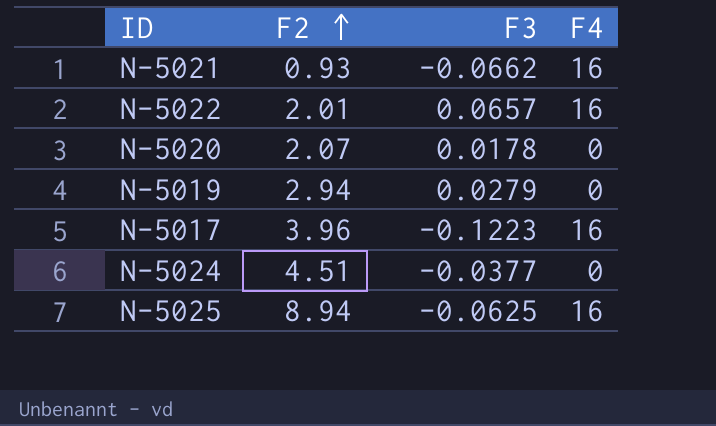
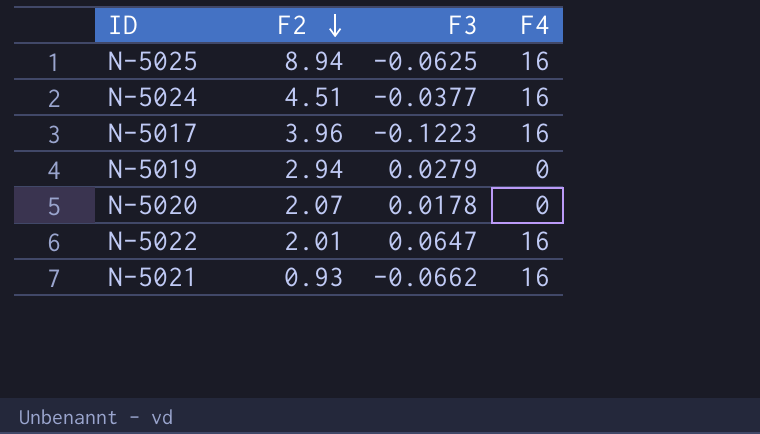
row order: F2 ascending -> F2 descending
N-5024 | F4: 0 -> 16
N-5022 | F3: 0.0657 -> 0.0647

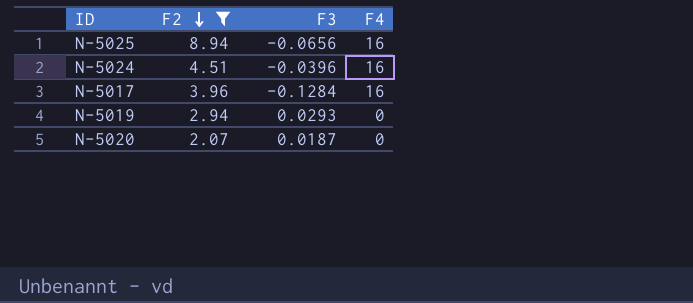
filter: none -> F2 >= 2.07
N-5025 | F3: -0.0625 -> -0.0656
N-5024 | F3: -0.0377 -> -0.0396
N-5017 | F3: -0.1223 -> -0.1284
N-5019 | F3: 0.0279 -> 0.0293
N-5020 | F3: 0.0178 -> 0.0187

